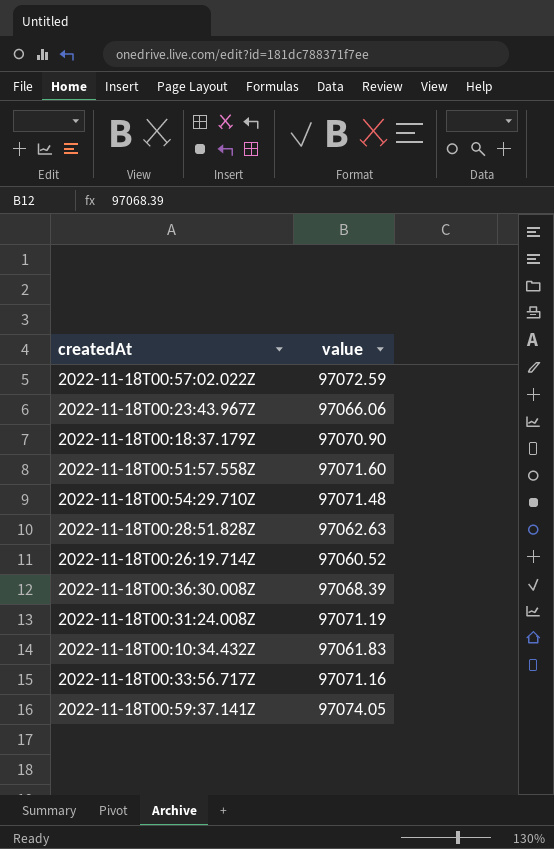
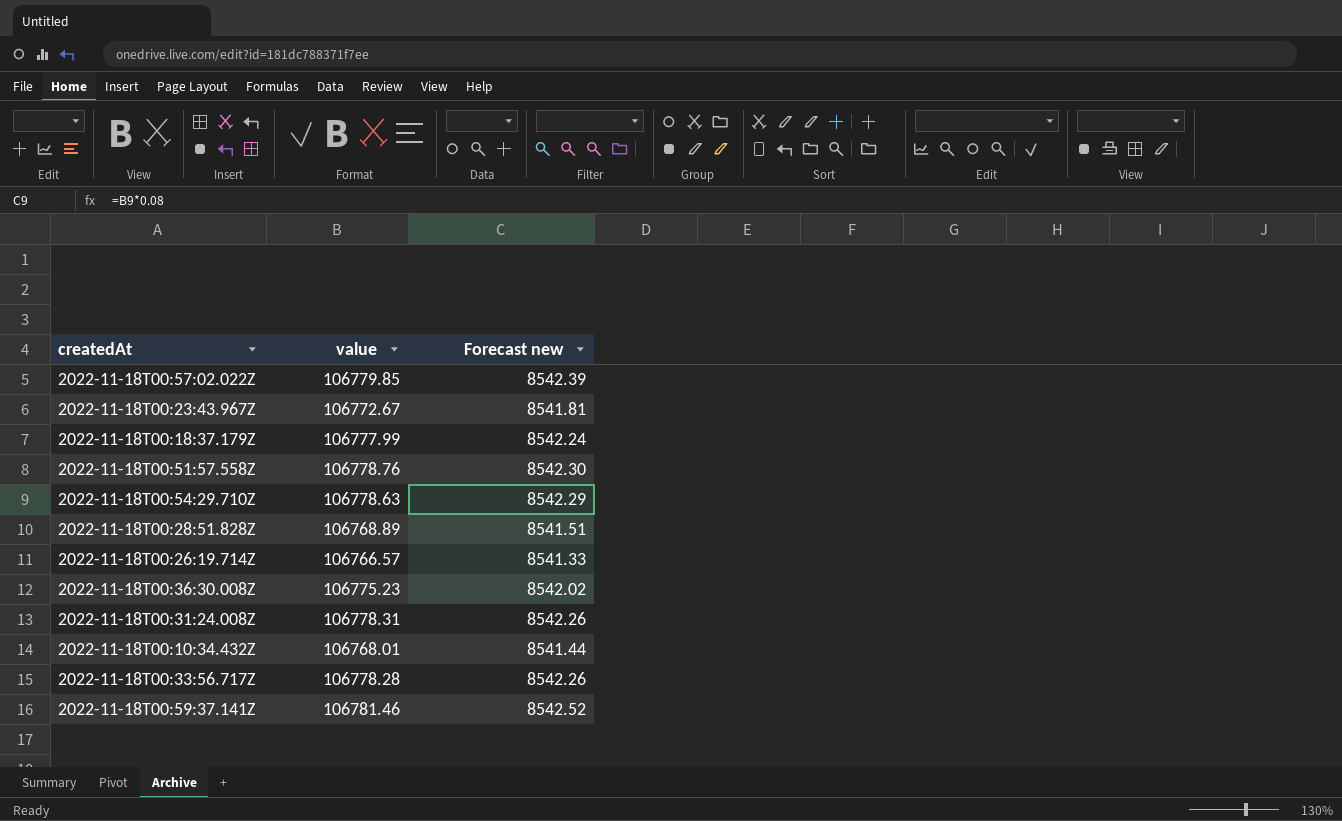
column Forecast new | formula: none -> [value] * 0.08
2022-11-18T00:57:02.022Z | value: 97072.59 -> 106779.85
2022-11-18T00:23:43.967Z | value: 97066.06 -> 106772.67
2022-11-18T00:18:37.179Z | value: 97070.90 -> 106777.99
2022-11-18T00:51:57.558Z | value: 97071.60 -> 106778.76
2022-11-18T00:54:29.710Z | value: 97071.48 -> 106778.63
2022-11-18T00:28:51.828Z | value: 97062.63 -> 106768.89
2022-11-18T00:26:19.714Z | value: 97060.52 -> 106766.57
2022-11-18T00:36:30.008Z | value: 97068.39 -> 106775.23
2022-11-18T00:31:24.008Z | value: 97071.19 -> 106778.31
2022-11-18T00:10:34.432Z | value: 97061.83 -> 106768.01
2022-11-18T00:33:56.717Z | value: 97071.16 -> 106778.28
2022-11-18T00:59:37.141Z | value: 97074.05 -> 106781.46

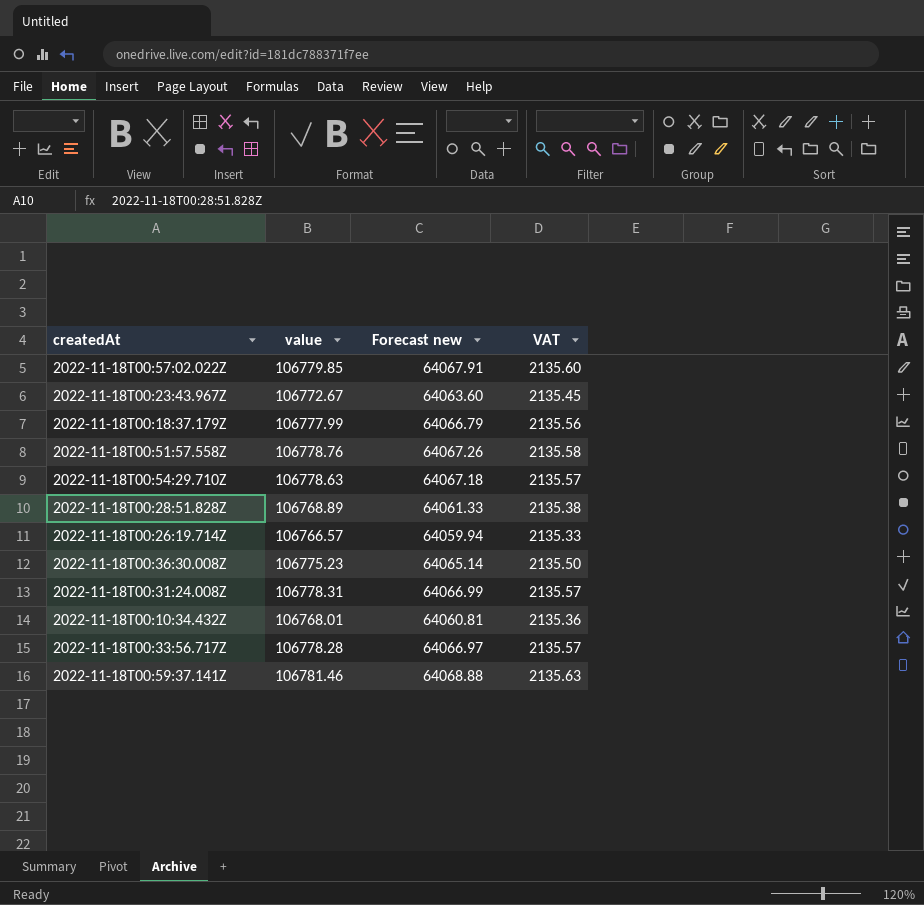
column Forecast new | formula: [value] * 0.08 -> [value] * 0.6
column VAT | formula: none -> [value] * 0.02

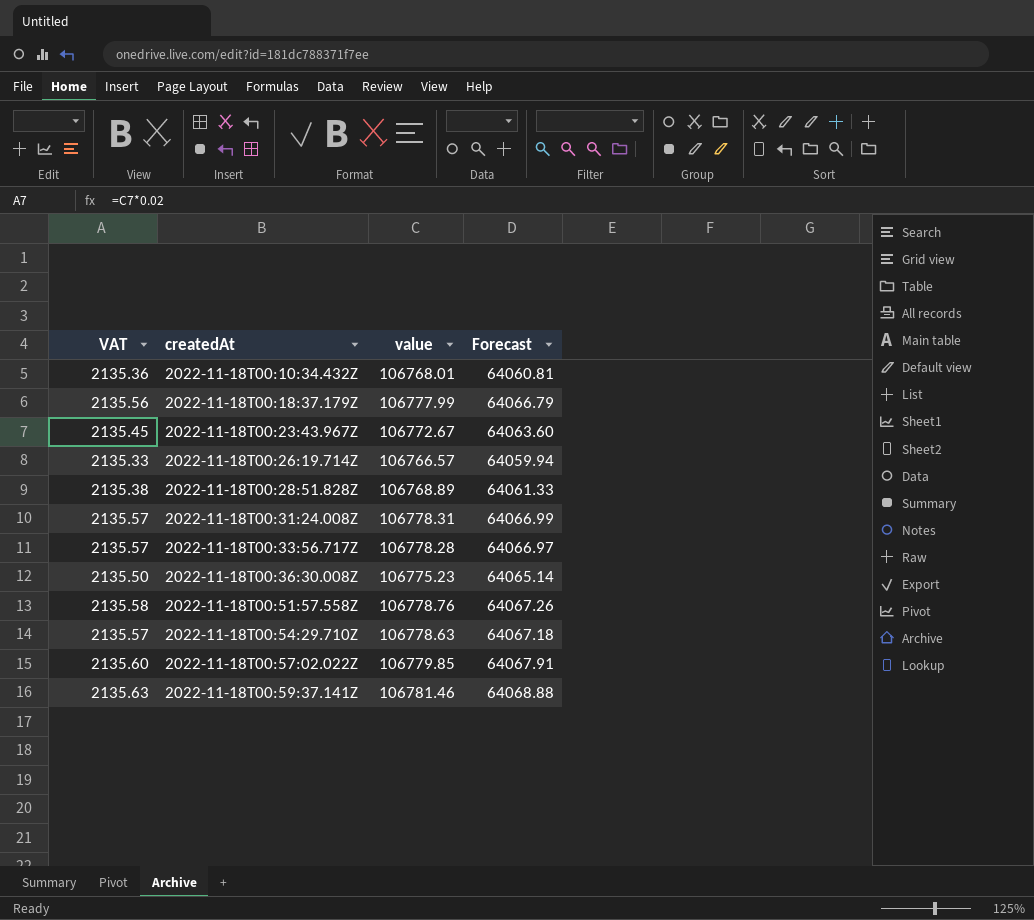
row order: none -> createdAt ascending
column VAT | position: 4 -> 1
column name: Forecast new -> Forecast

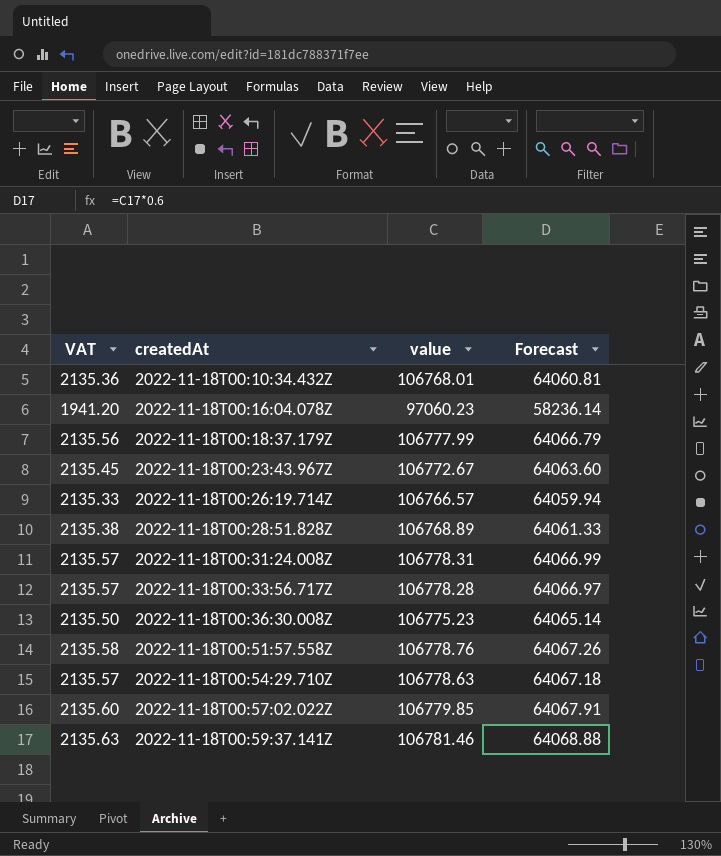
row 2022-11-18T00:16:04.078Z: none -> 1941.20 | 97060.23 | 58236.14

